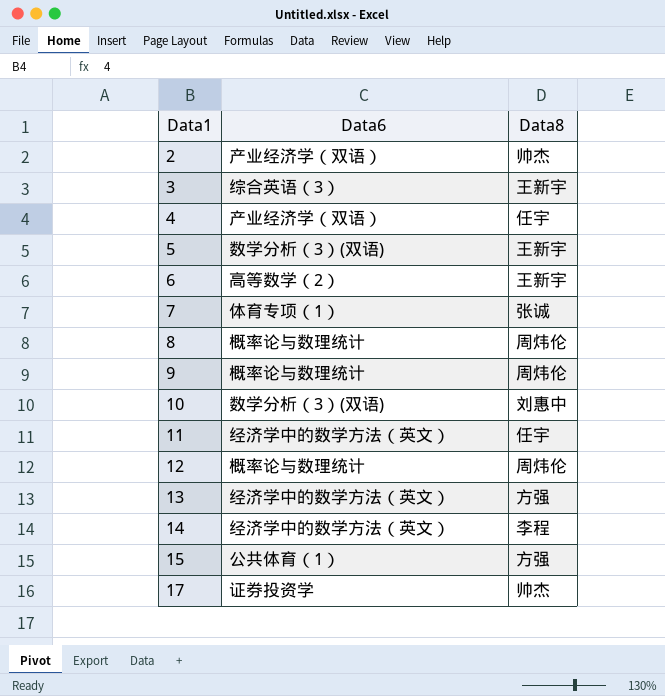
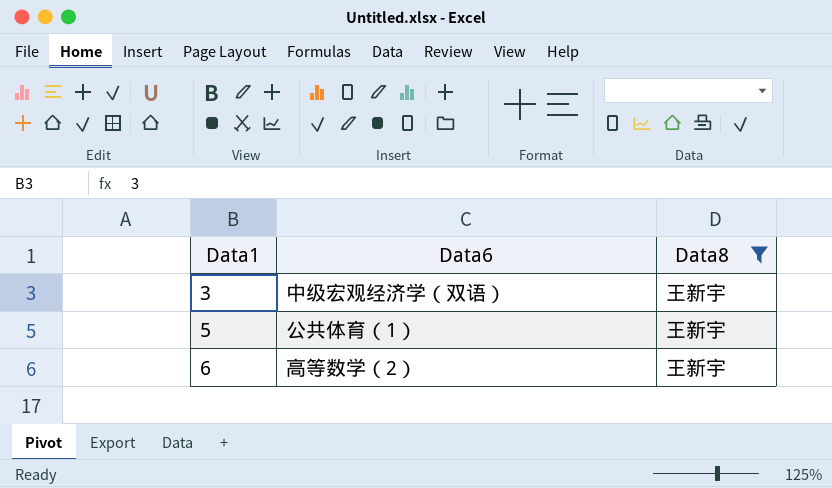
filter: none -> Data8 = 王新宇
3 | Data6: 综合英语（3） -> 中级宏观经济学（双语）
5 | Data6: 数学分析（3）(双语) -> 公共体育（1）

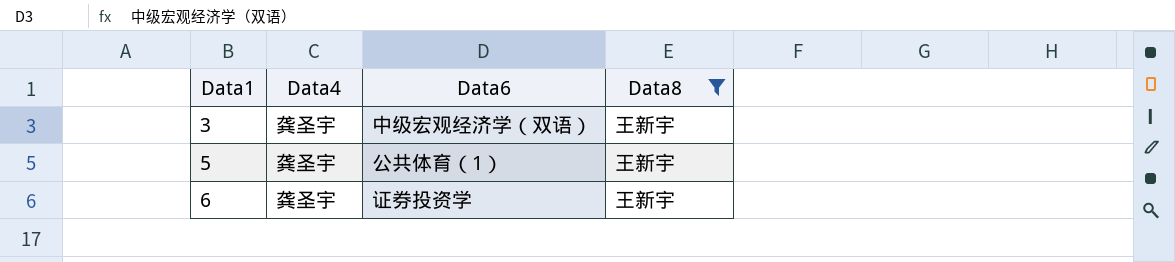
column Data4 | position: none -> 2
6 | Data6: 高等数学（2） -> 证券投资学

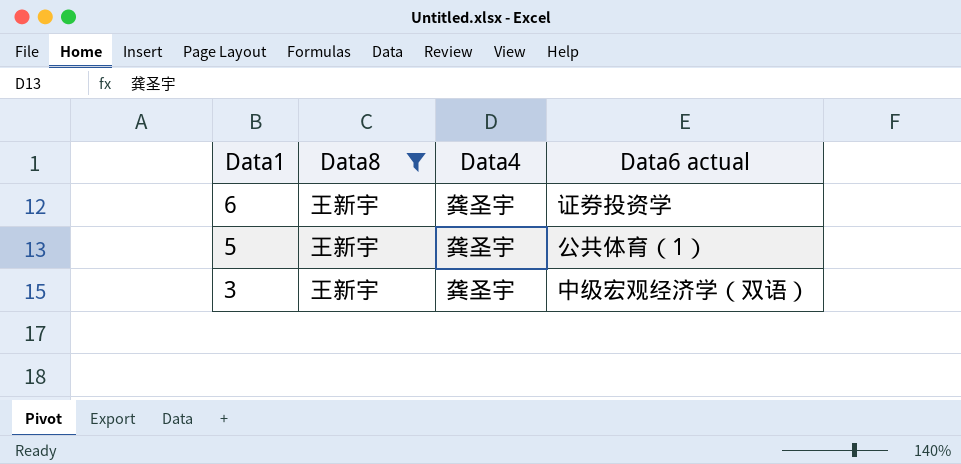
row order: Data1 ascending -> Data1 descending
column Data8 | position: 4 -> 2
column name: Data6 -> Data6 actual

